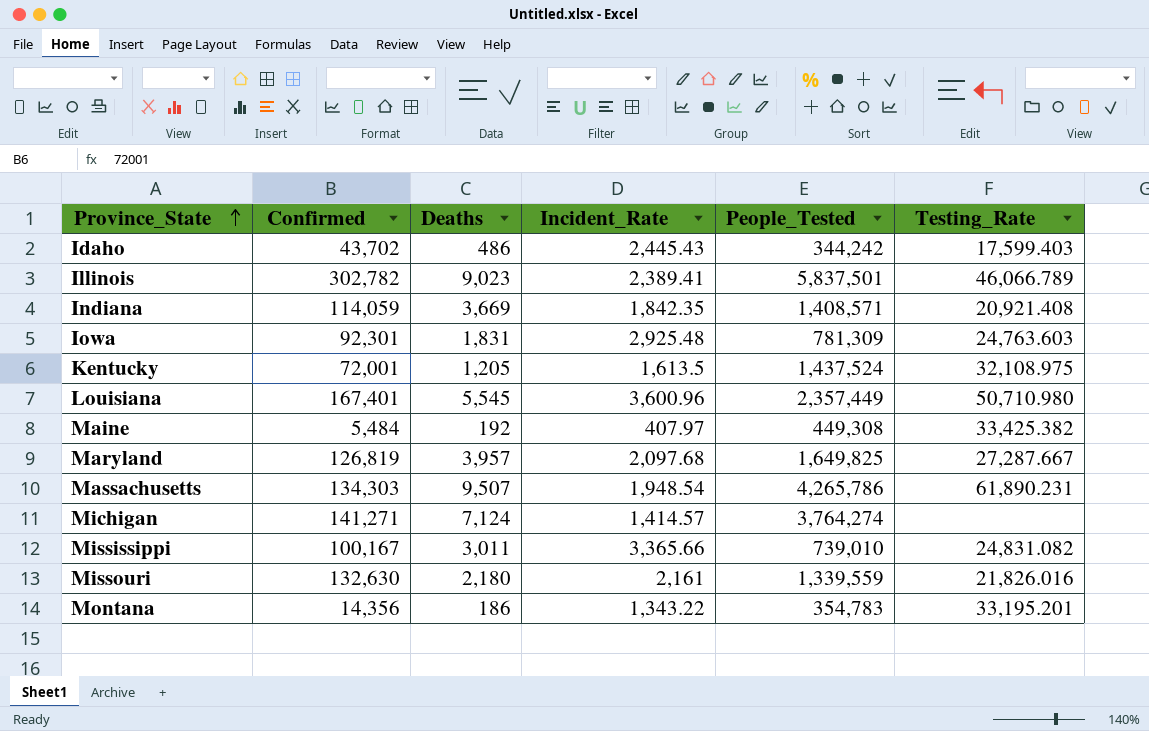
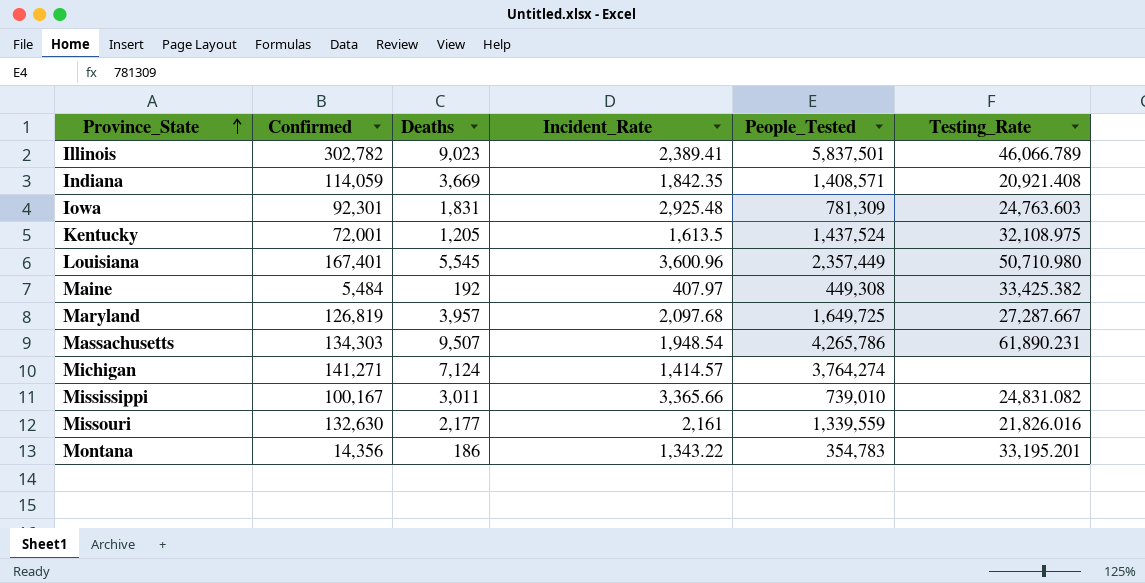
row Idaho: 43,702 | 486 | 2,445.43 | 344,242 | 17,599.403 -> none
Maryland | People_Tested: 1,649,825 -> 1,649,725
Missouri | Deaths: 2,180 -> 2,177

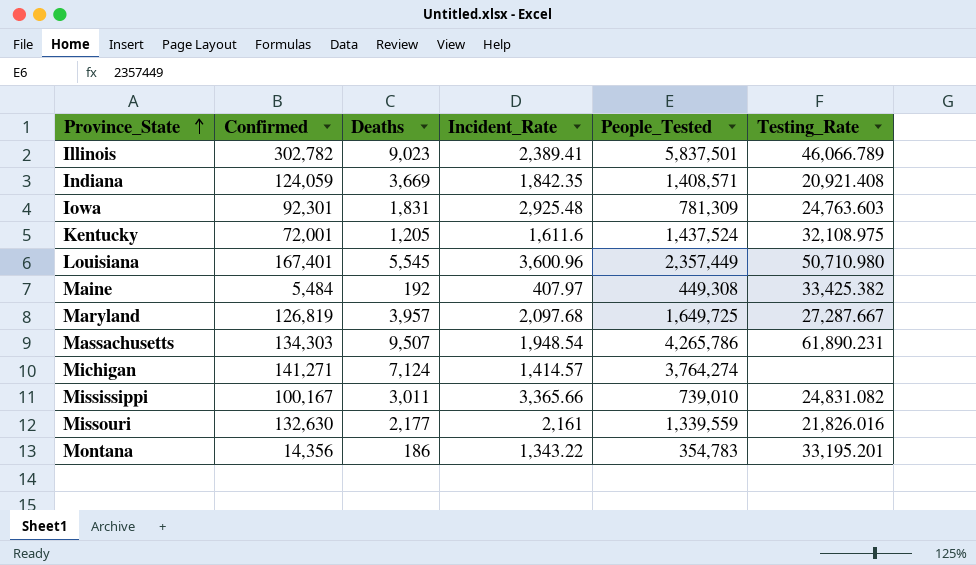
Indiana | Confirmed: 114,059 -> 124,059
Kentucky | Incident_Rate: 1,613.5 -> 1,611.6

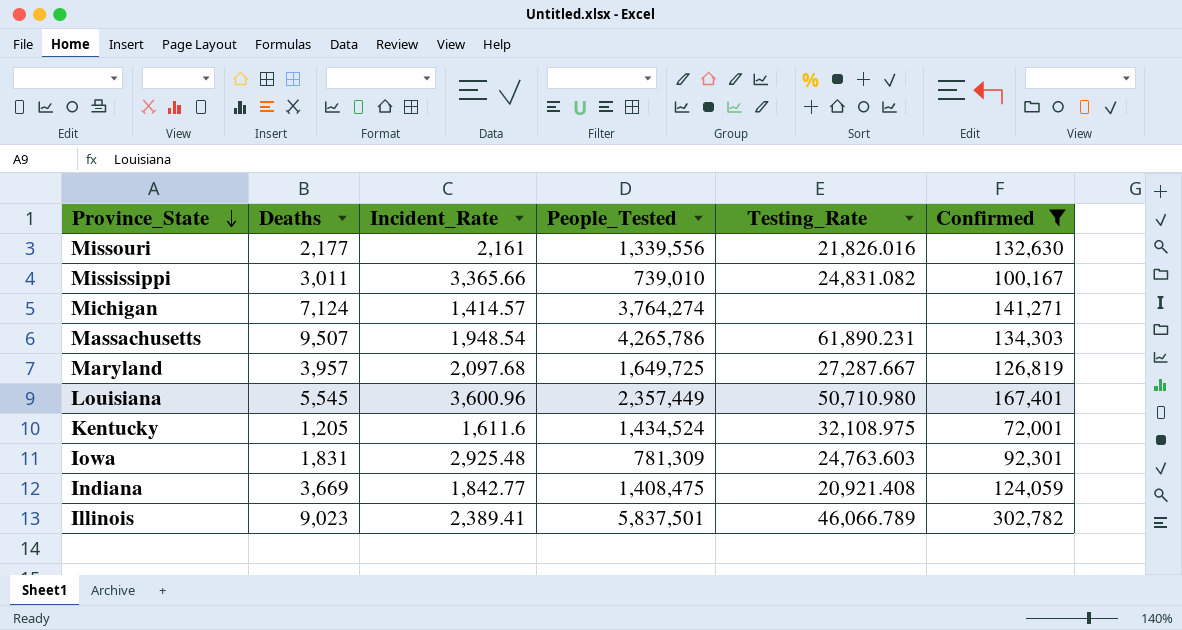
filter: none -> Confirmed >= 72,001
row order: Province_State ascending -> Province_State descending
column Confirmed | position: 2 -> 6
Missouri | People_Tested: 1,339,559 -> 1,339,556
Kentucky | People_Tested: 1,437,524 -> 1,434,524
Indiana | Incident_Rate: 1,842.35 -> 1,842.77
Indiana | People_Tested: 1,408,571 -> 1,408,475

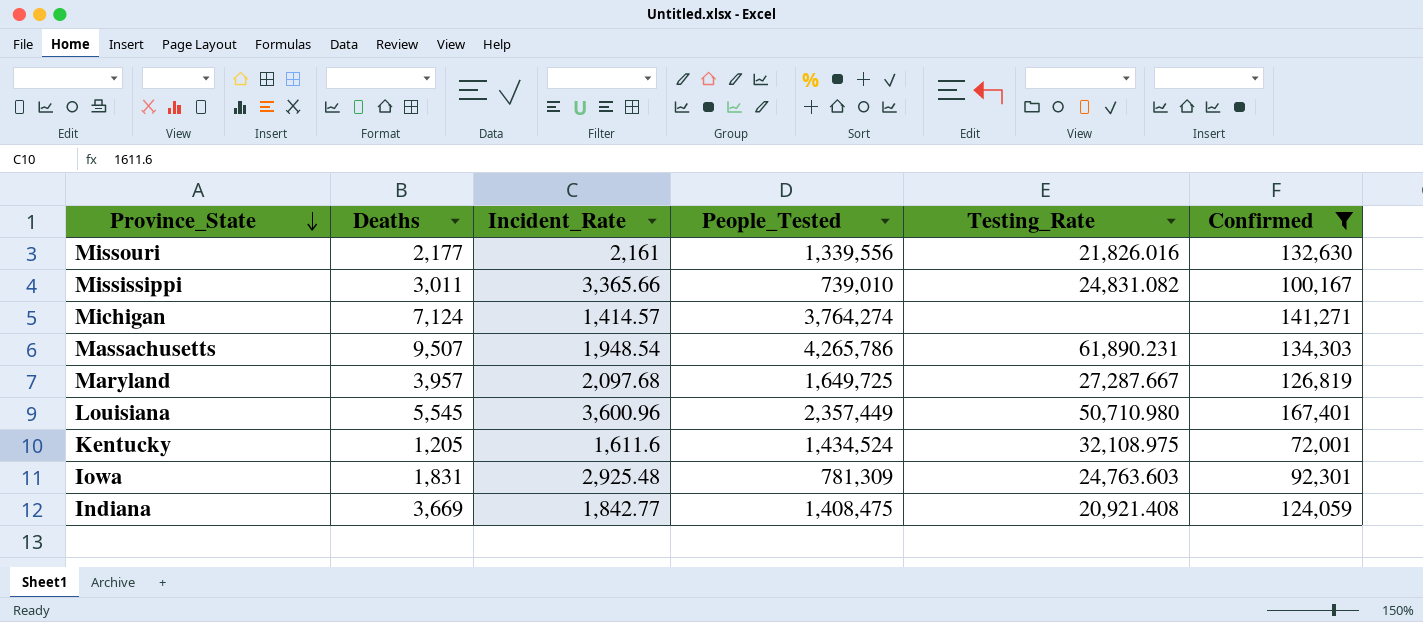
row Illinois: 9,023 | 2,389.41 | 5,837,501 | 46,066.789 | 302,782 -> none

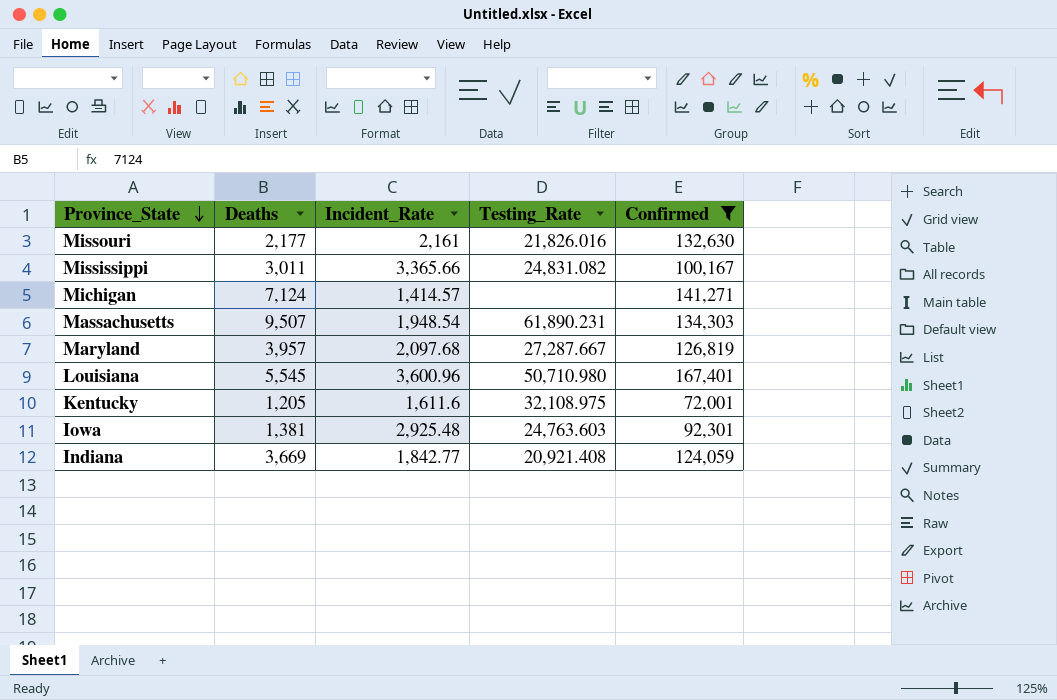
column People_Tested | position: 4 -> none
Iowa | Deaths: 1,831 -> 1,381

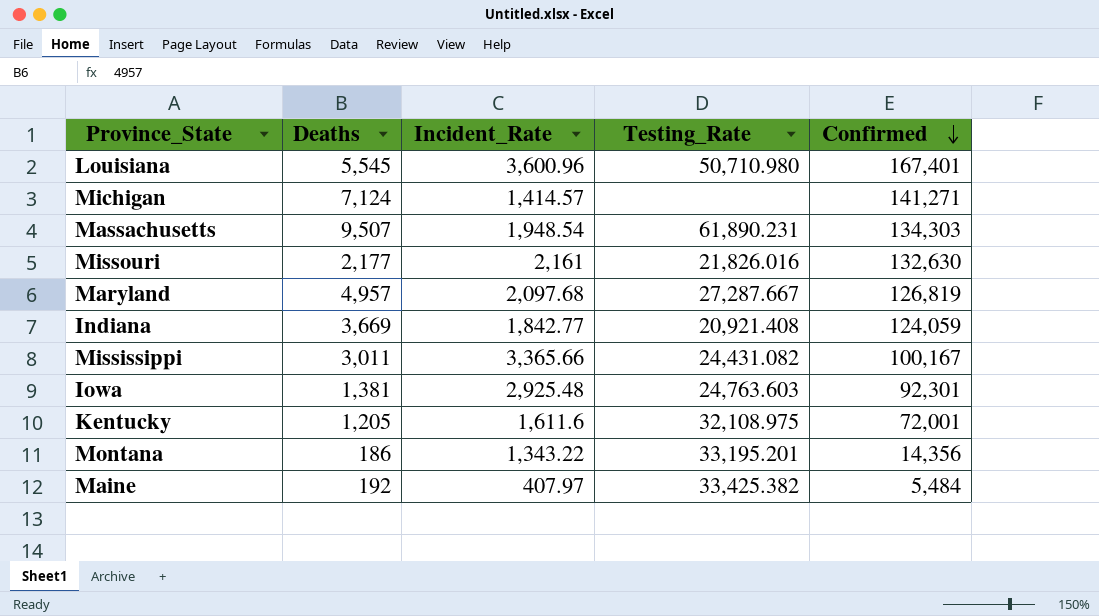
filter: Confirmed >= 72,001 -> none
row order: Province_State descending -> Confirmed descending
Maryland | Deaths: 3,957 -> 4,957
Mississippi | Testing_Rate: 24,831.082 -> 24,431.082

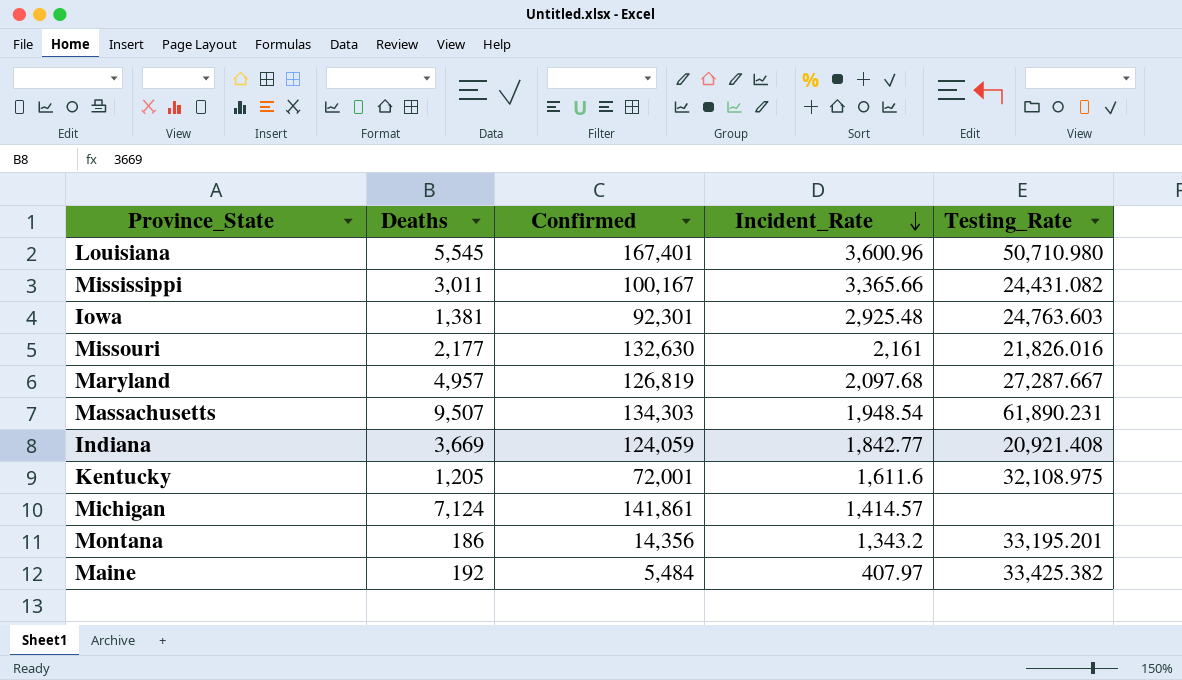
row order: Confirmed descending -> Incident_Rate descending
column Confirmed | position: 5 -> 3
Michigan | Confirmed: 141,271 -> 141,861
Montana | Incident_Rate: 1,343.22 -> 1,343.2

